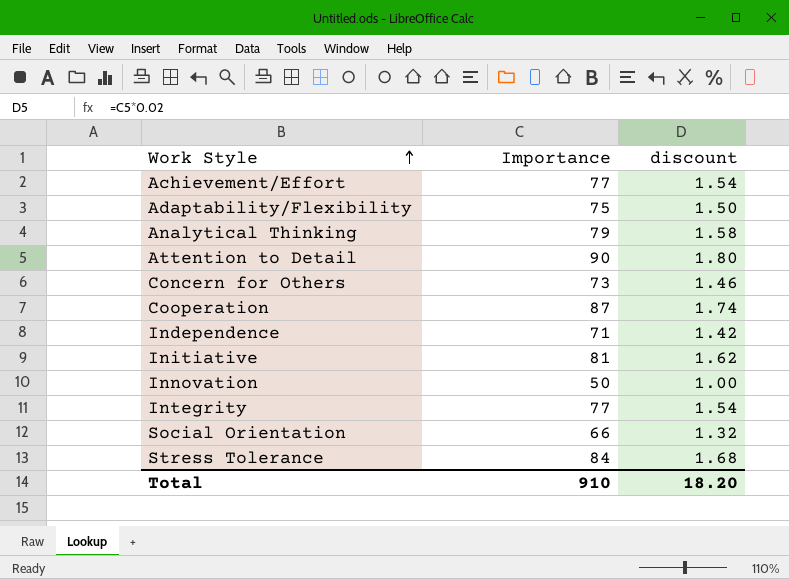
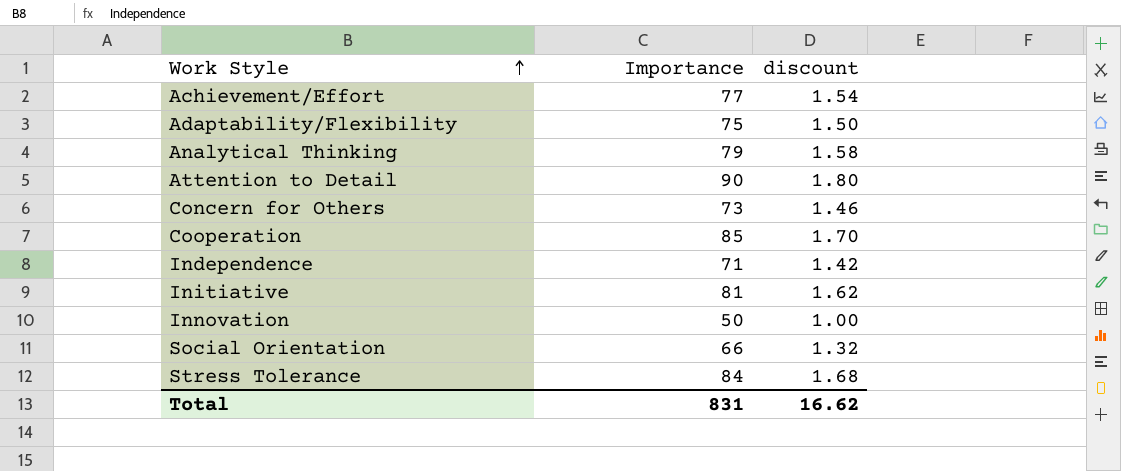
row Integrity: 77 | 1.54 -> none
Cooperation | Importance: 87 -> 85
Cooperation | discount: 1.74 -> 1.70
Total | Importance: 910 -> 831
Total | discount: 18.20 -> 16.62

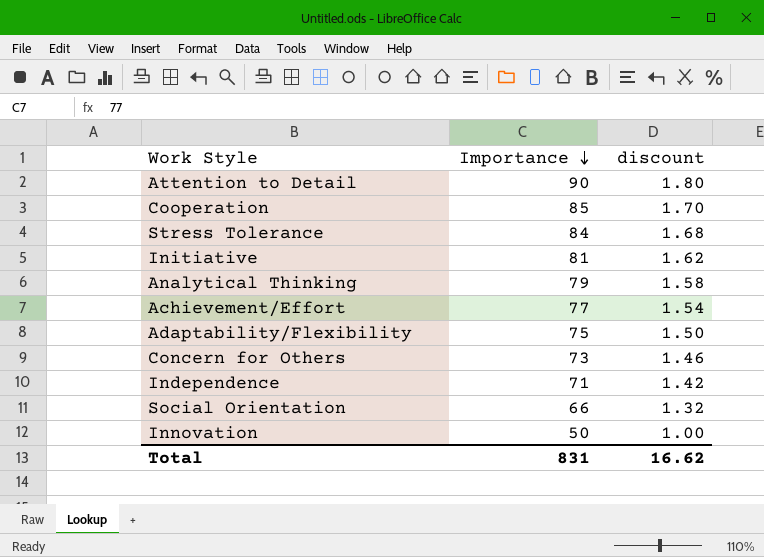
row order: Work Style ascending -> Importance descending

